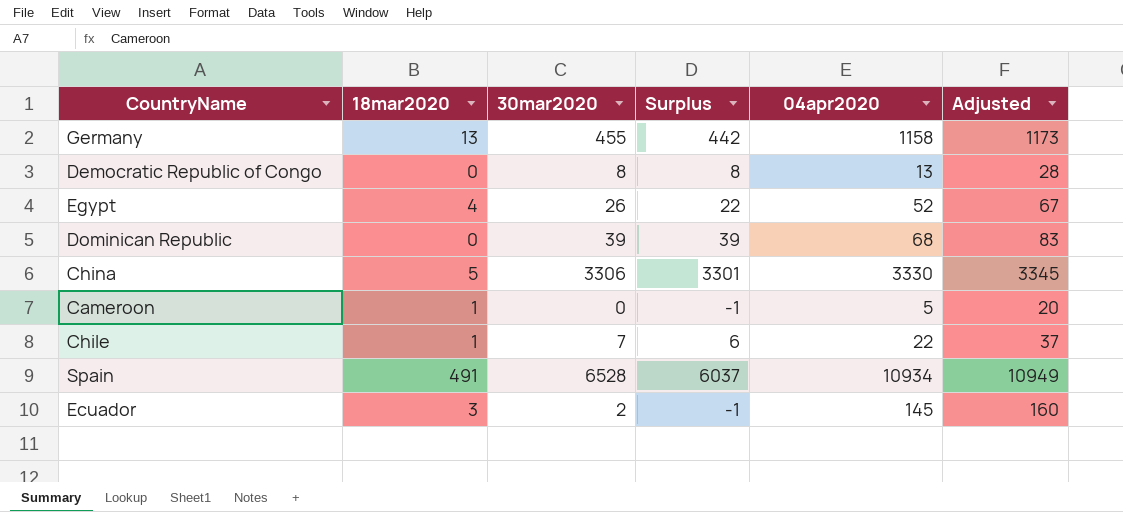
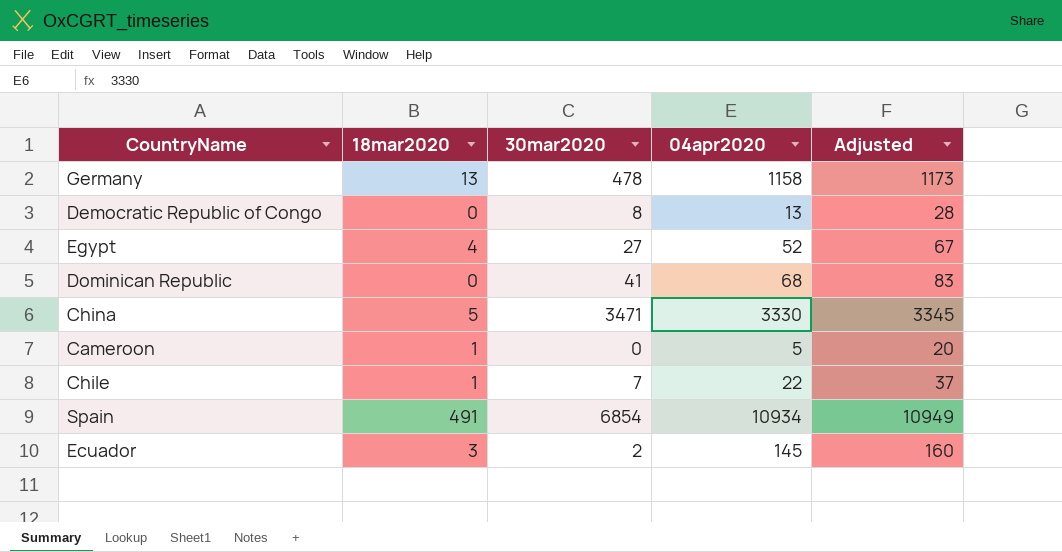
column Surplus | formula: [30mar2020] - [18mar2020] -> none
Germany | 30mar2020: 455 -> 478
Egypt | 30mar2020: 26 -> 27
Dominican Republic | 30mar2020: 39 -> 41
China | 30mar2020: 3306 -> 3471
Spain | 30mar2020: 6528 -> 6854

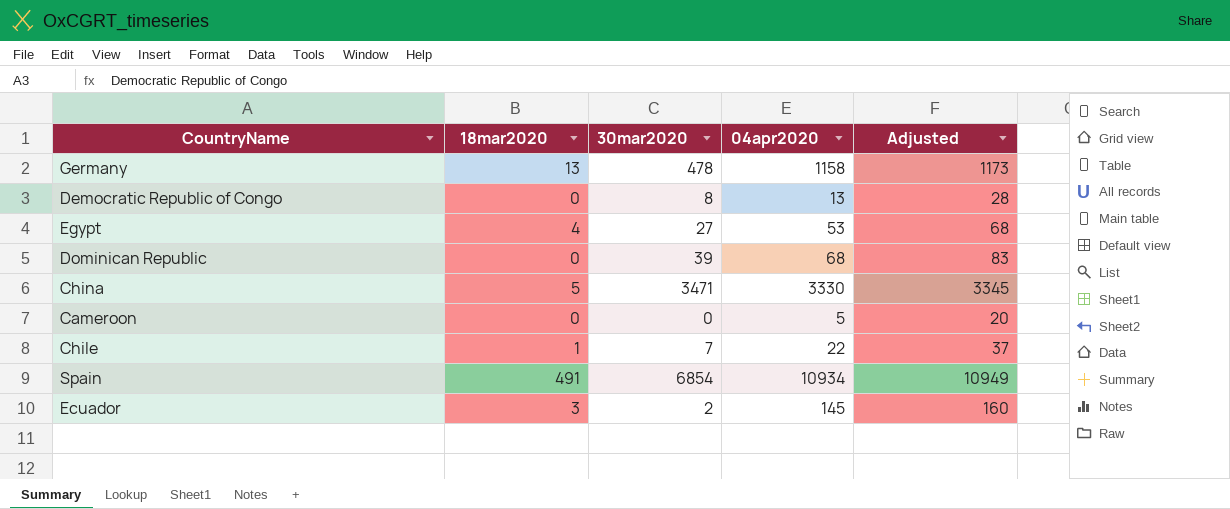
Egypt | 04apr2020: 52 -> 53
Egypt | Adjusted: 67 -> 68
Dominican Republic | 30mar2020: 41 -> 39
Cameroon | 18mar2020: 1 -> 0

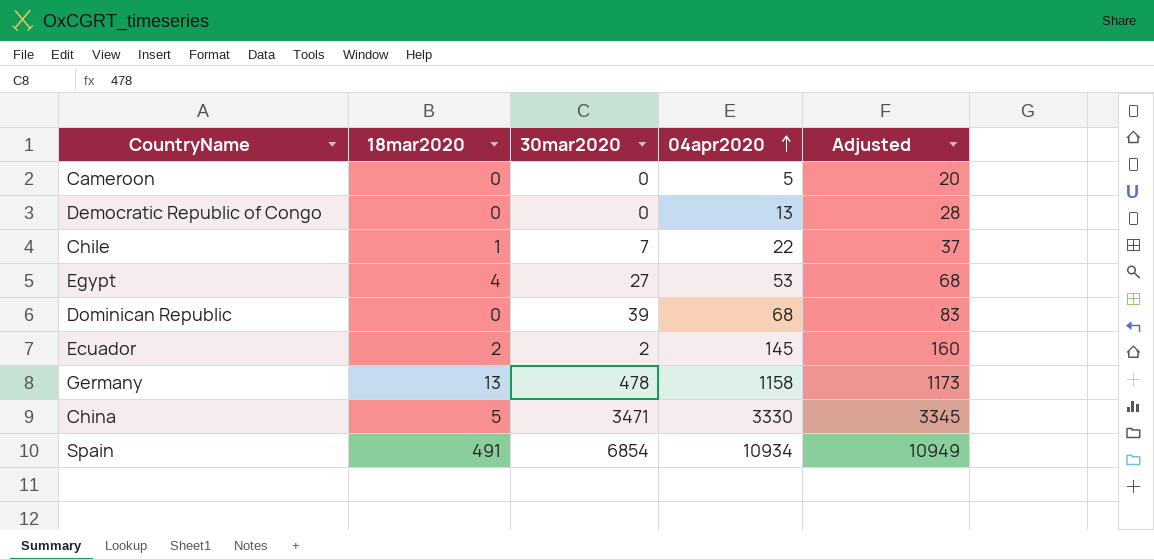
row order: none -> 04apr2020 ascending
Democratic Republic of Congo | 30mar2020: 8 -> 0
Ecuador | 18mar2020: 3 -> 2

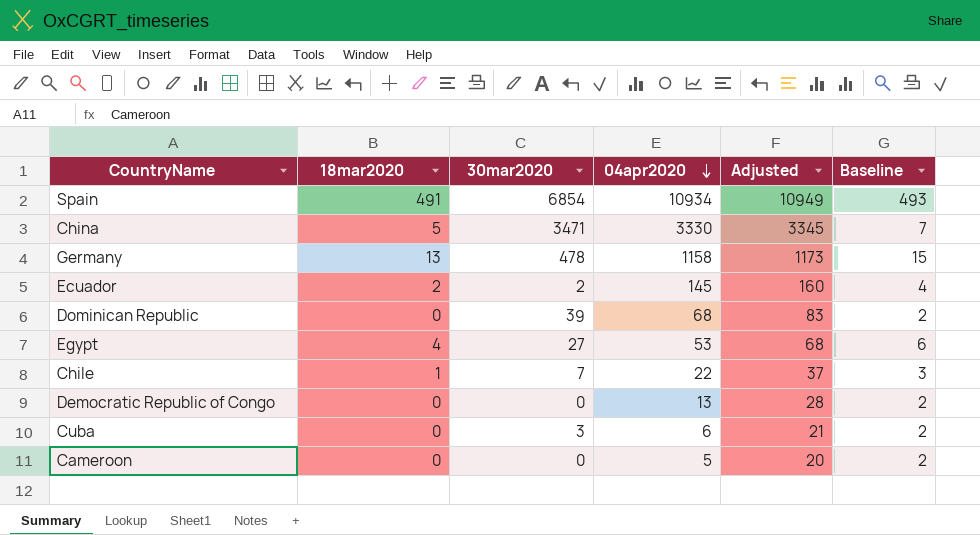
row order: 04apr2020 ascending -> 04apr2020 descending
column Baseline | formula: none -> [18mar2020] + 2
row Cuba: none -> 0 | 3 | 6 | 21 | 2

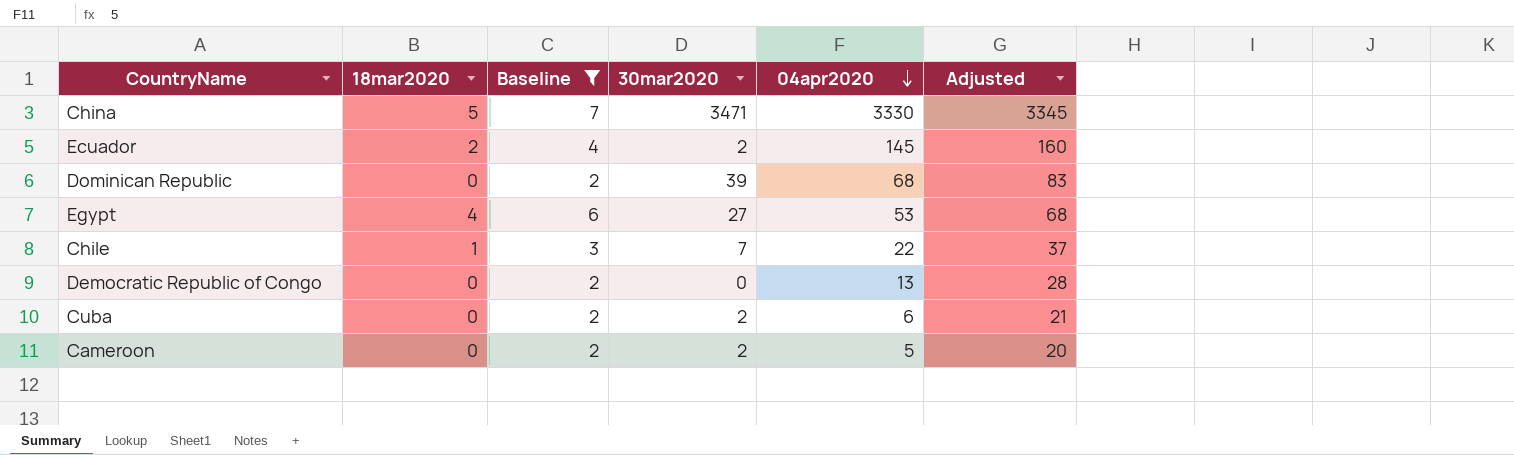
filter: none -> Baseline <= 7
column Baseline | position: 6 -> 3
Cuba | 30mar2020: 3 -> 2
Cameroon | 30mar2020: 0 -> 2

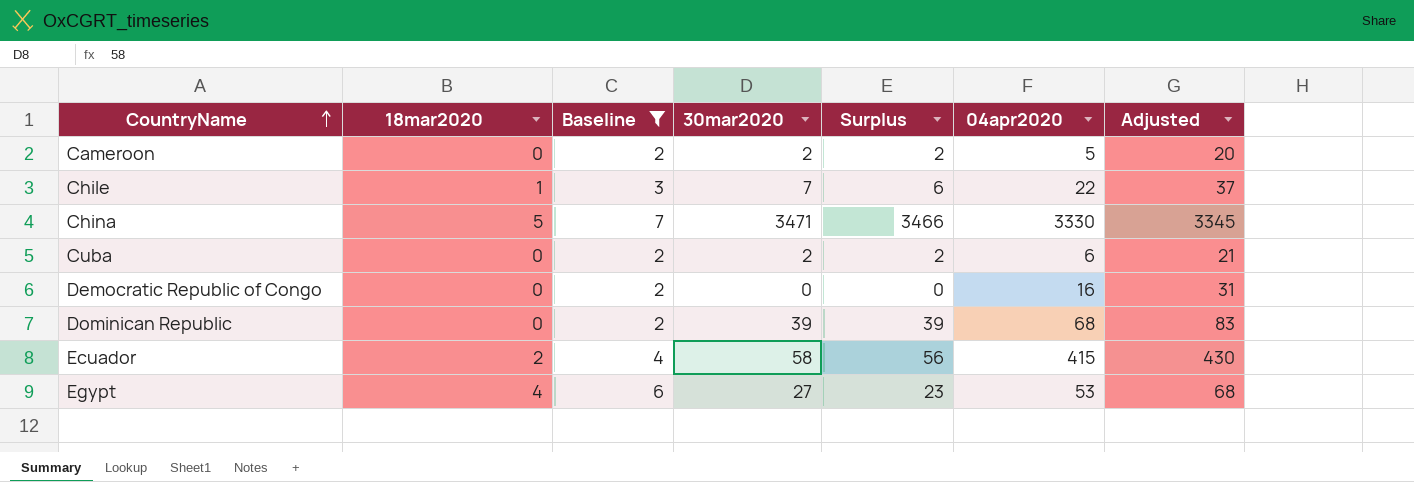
row order: 04apr2020 descending -> CountryName ascending
column Surplus | formula: none -> [30mar2020] - [18mar2020]
Democratic Republic of Congo | 04apr2020: 13 -> 16
Democratic Republic of Congo | Adjusted: 28 -> 31
Ecuador | 30mar2020: 2 -> 58
Ecuador | 04apr2020: 145 -> 415
Ecuador | Adjusted: 160 -> 430

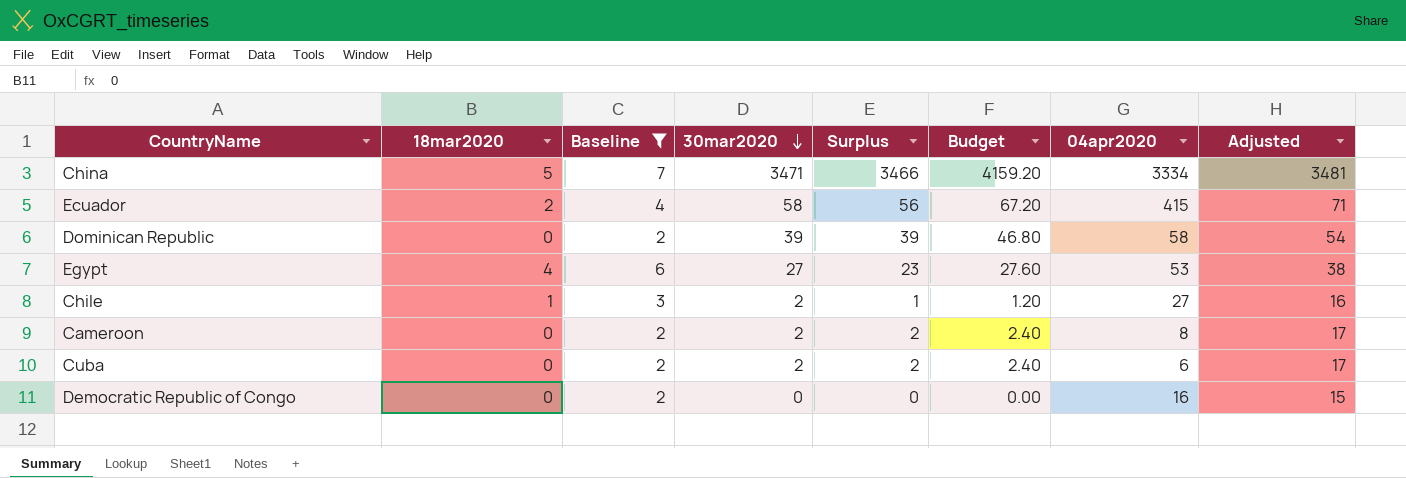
row order: CountryName ascending -> 30mar2020 descending
column Budget | formula: none -> [Surplus] * 1.2
column Adjusted | formula: [04apr2020] + 15 -> [Surplus] + 15
China | 04apr2020: 3330 -> 3334
Dominican Republic | 04apr2020: 68 -> 58
Chile | 30mar2020: 7 -> 2
Chile | Surplus: 6 -> 1
Chile | 04apr2020: 22 -> 27
Cameroon | 04apr2020: 5 -> 8

